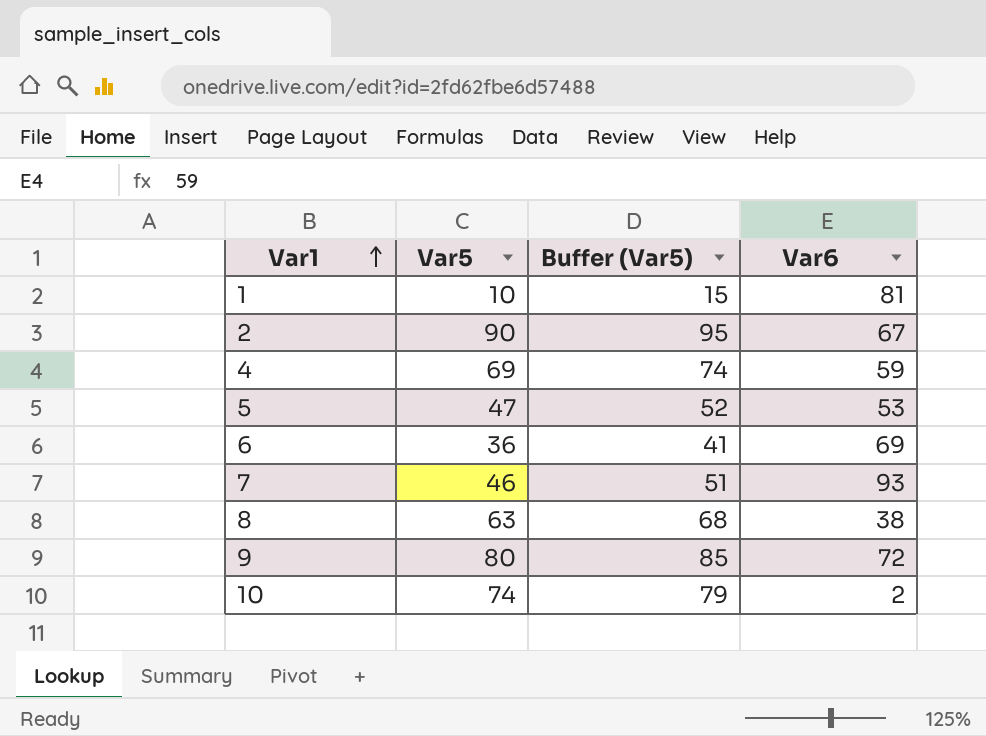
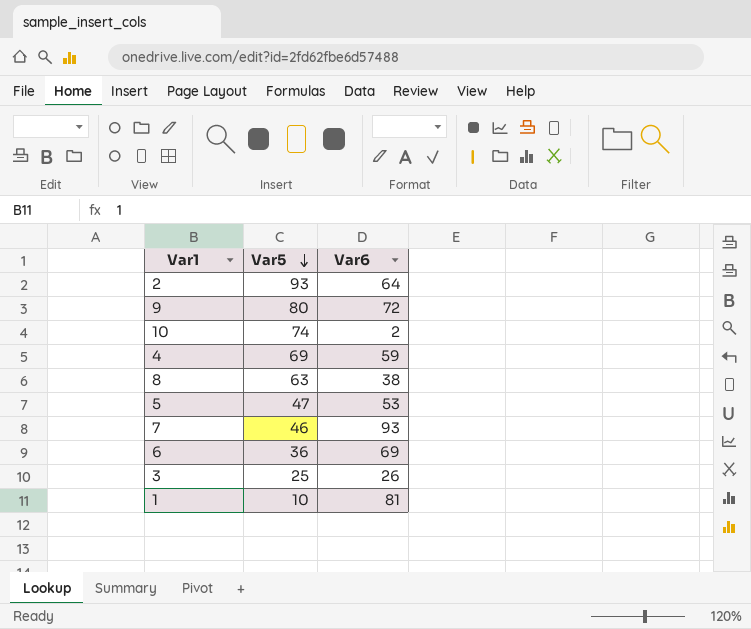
row order: Var1 ascending -> Var5 descending
column Buffer (Var5) | formula: [Var5] + 5 -> none
2 | Var5: 90 -> 93
2 | Var6: 67 -> 64
row 3: none -> 25 | 26

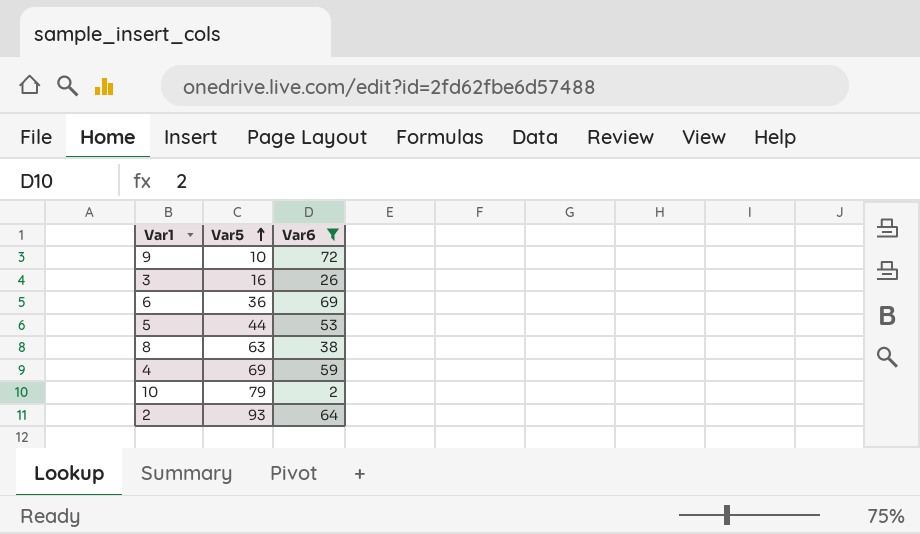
filter: none -> Var6 <= 72
row order: Var5 descending -> Var5 ascending
9 | Var5: 80 -> 10
3 | Var5: 25 -> 16
5 | Var5: 47 -> 44
10 | Var5: 74 -> 79

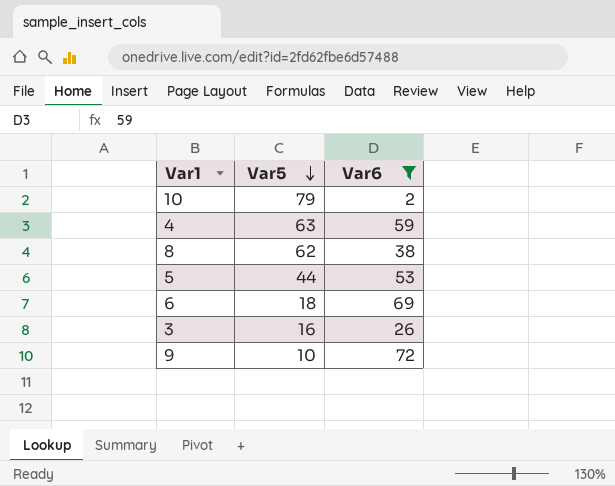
row order: Var5 ascending -> Var5 descending
row 2: 93 | 64 -> none
4 | Var5: 69 -> 63
8 | Var5: 63 -> 62
6 | Var5: 36 -> 18

